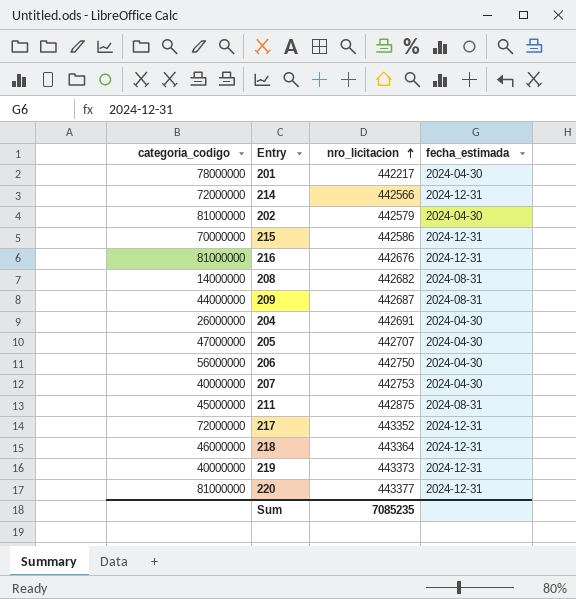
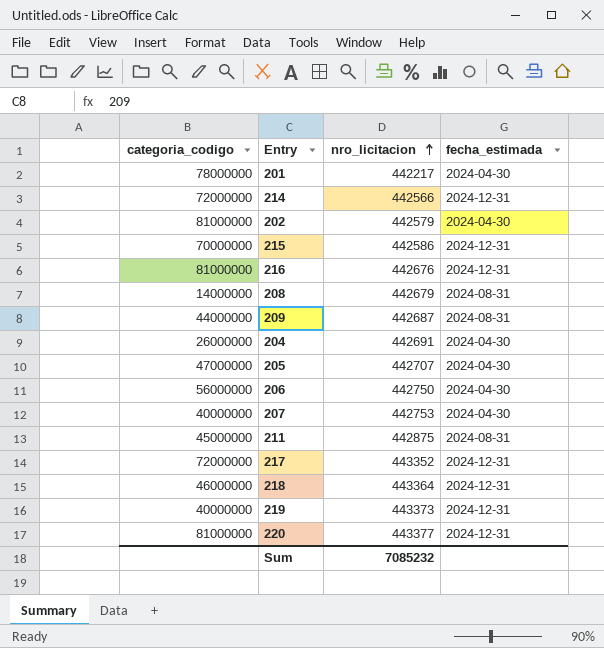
208 | nro_licitacion: 442682 -> 442679
Sum | nro_licitacion: 7085235 -> 7085232

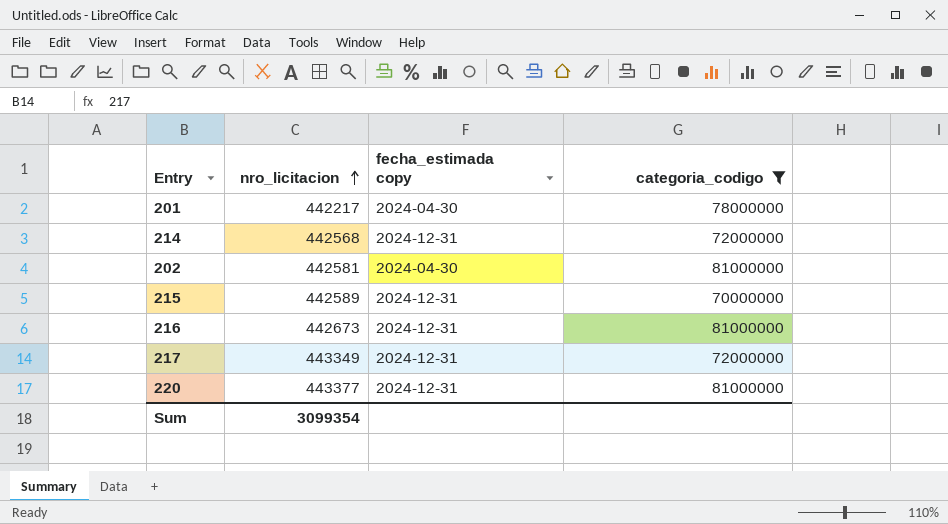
filter: none -> categoria_codigo >= 70000000
column name: fecha_estimada -> fecha_estimada copy
column categoria_codigo | position: 1 -> 4
214 | nro_licitacion: 442566 -> 442568
202 | nro_licitacion: 442579 -> 442581
215 | nro_licitacion: 442586 -> 442589
216 | nro_licitacion: 442676 -> 442673
217 | nro_licitacion: 443352 -> 443349
Sum | nro_licitacion: 7085232 -> 3099354

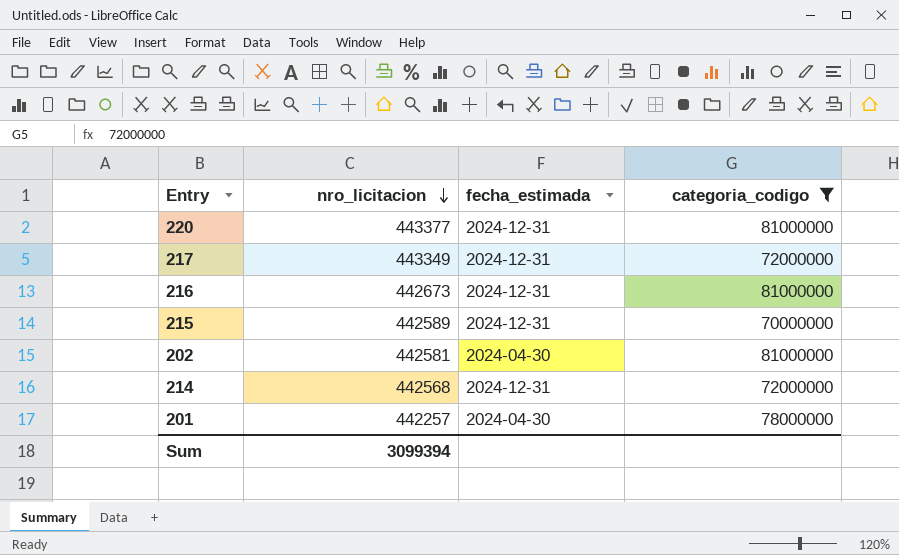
row order: nro_licitacion ascending -> nro_licitacion descending
column name: fecha_estimada copy -> fecha_estimada
201 | nro_licitacion: 442217 -> 442257
Sum | nro_licitacion: 3099354 -> 3099394

